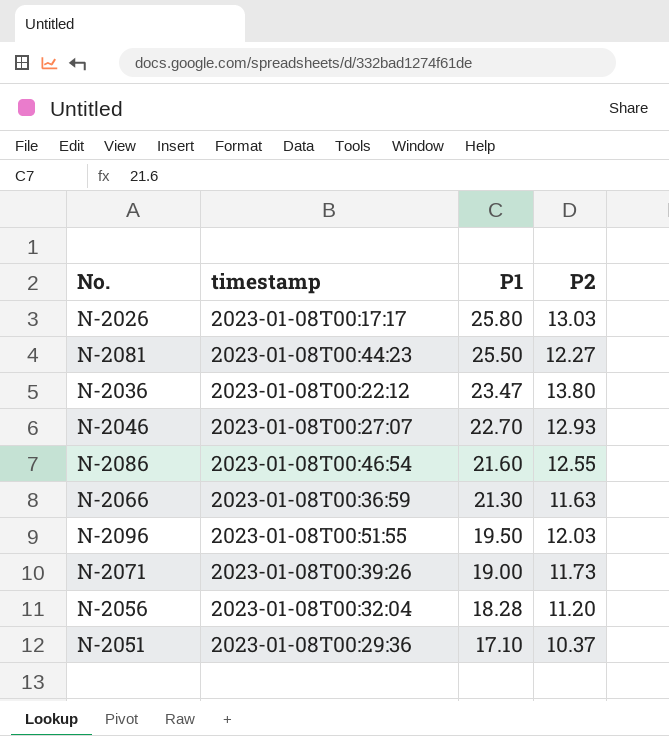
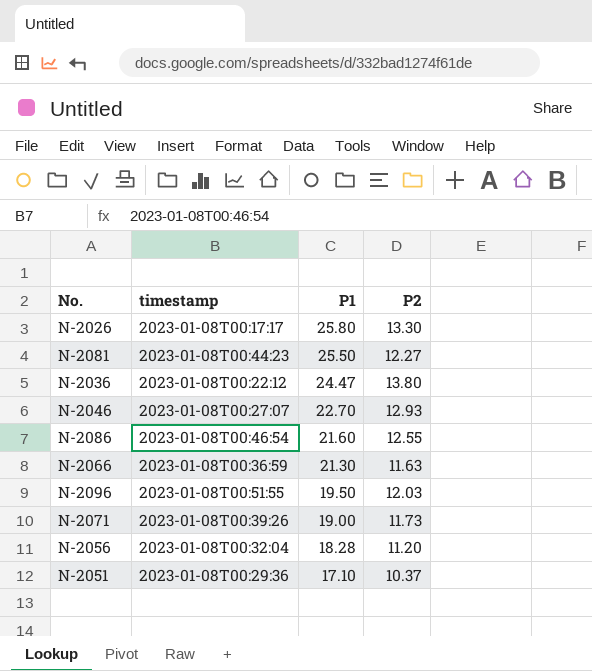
N-2026 | P2: 13.03 -> 13.30
N-2036 | P1: 23.47 -> 24.47

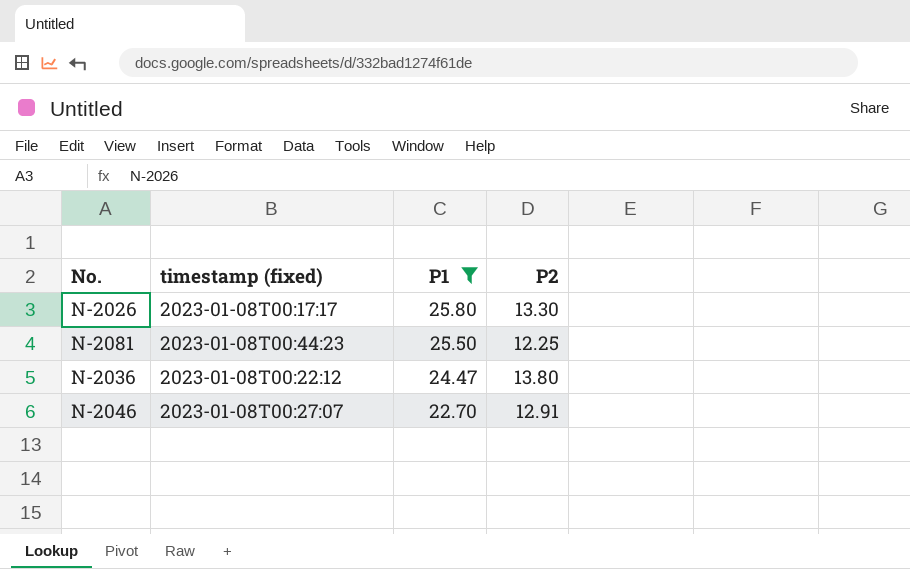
filter: none -> P1 >= 22.70
column name: timestamp -> timestamp (fixed)
N-2081 | P2: 12.27 -> 12.25
N-2046 | P2: 12.93 -> 12.91

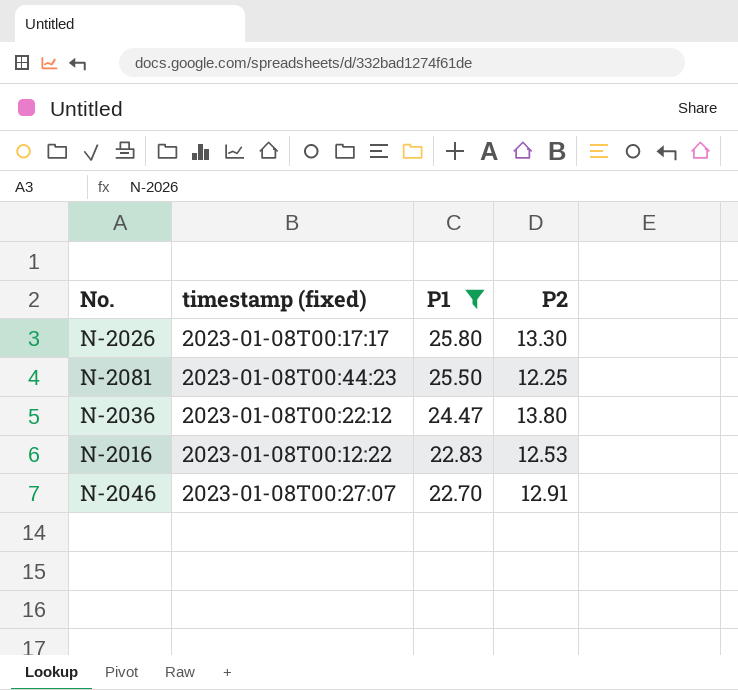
row N-2016: none -> 2023-01-08T00:12:22 | 22.83 | 12.53

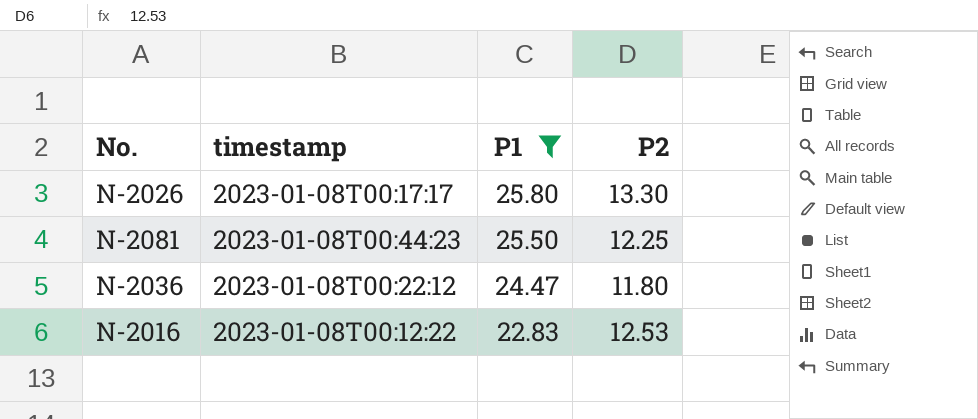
column name: timestamp (fixed) -> timestamp
row N-2046: 2023-01-08T00:27:07 | 22.70 | 12.91 -> none
N-2036 | P2: 13.80 -> 11.80

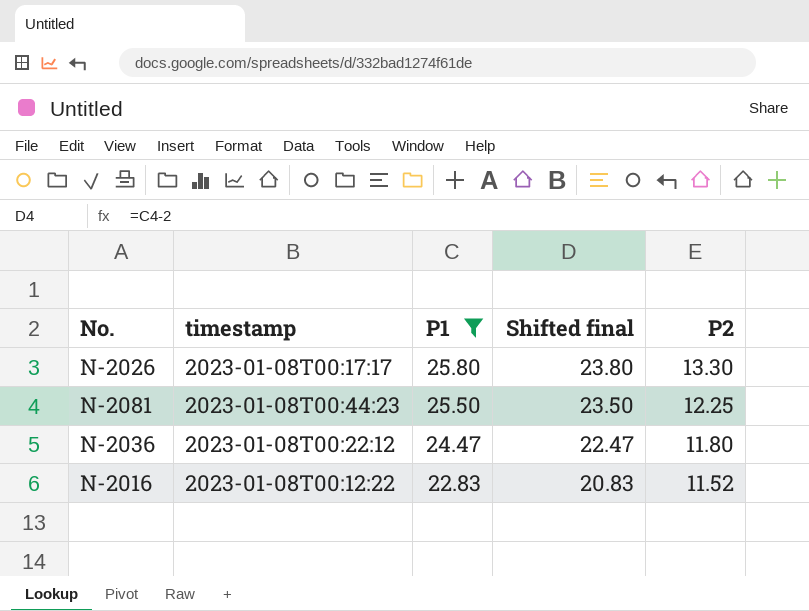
column Shifted final | formula: none -> [P1] - 2
N-2016 | P2: 12.53 -> 11.52

